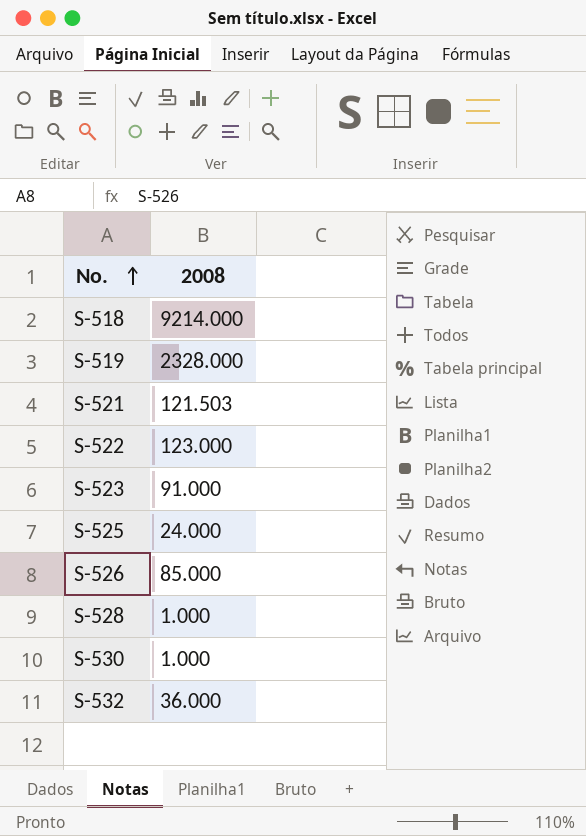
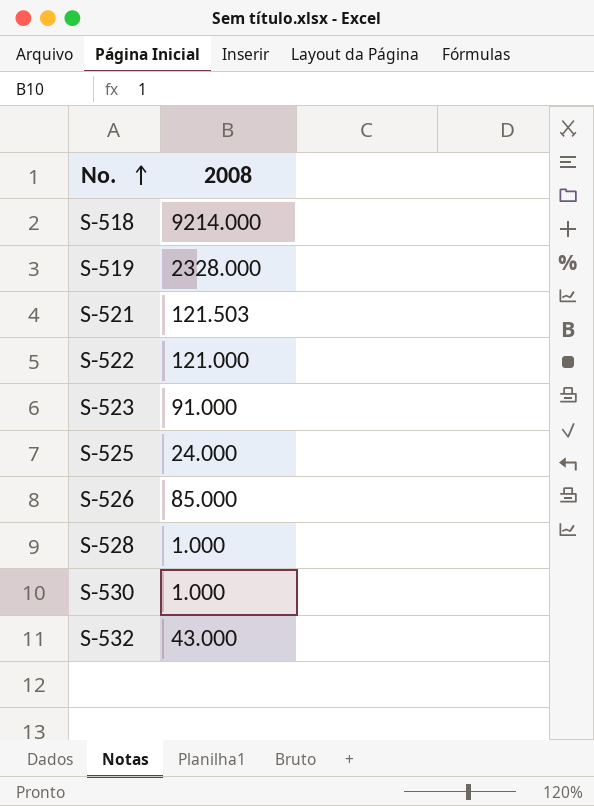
S-522 | 2008: 123.000 -> 121.000
S-532 | 2008: 36.000 -> 43.000

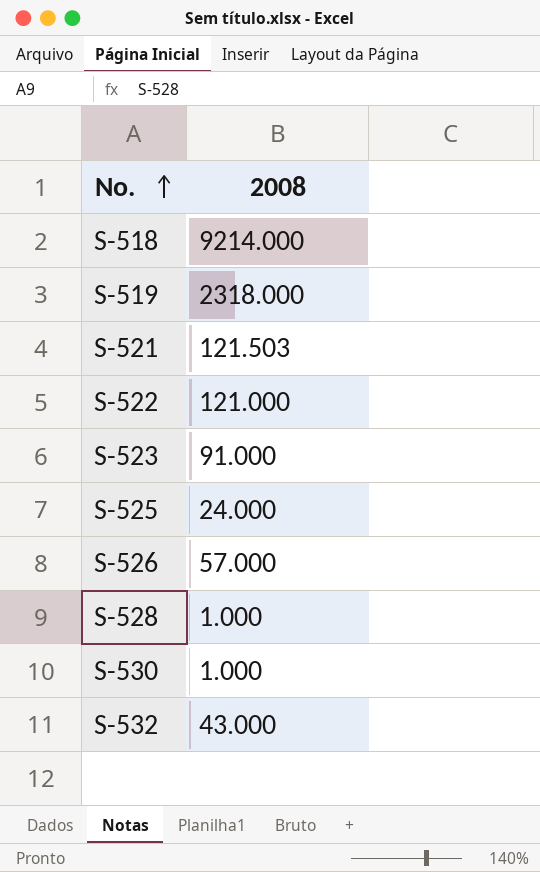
S-519 | 2008: 2328.000 -> 2318.000
S-526 | 2008: 85.000 -> 57.000

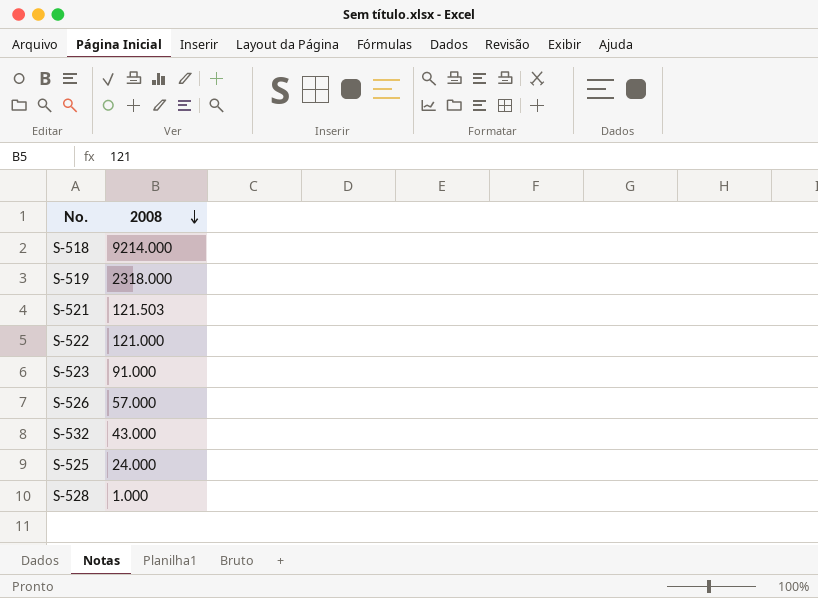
row order: No. ascending -> 2008 descending
row S-530: 1.000 -> none

